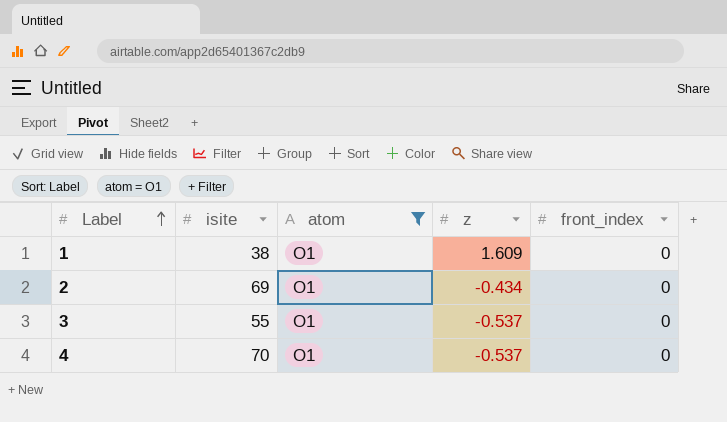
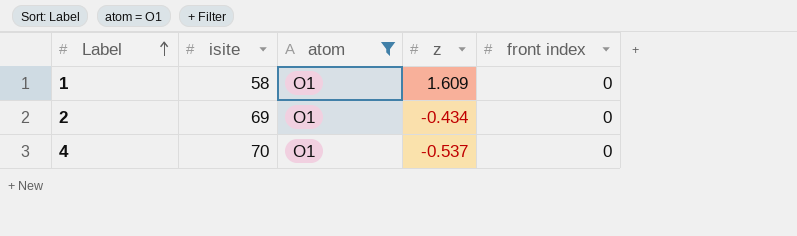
column name: front_index -> front index
row 3: 55 | O1 | -0.537 | 0 -> none
1 | isite: 38 -> 58

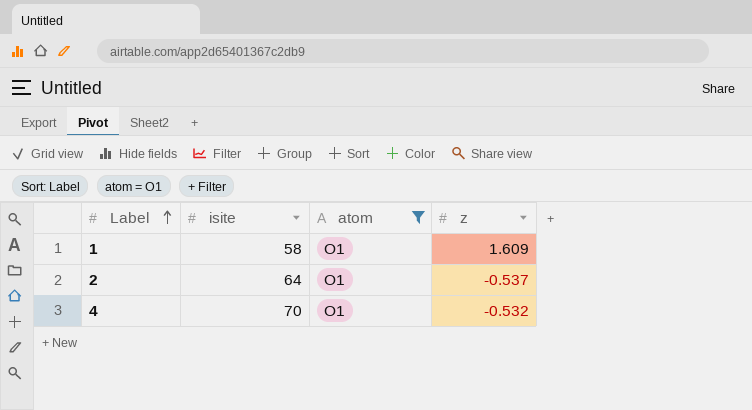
column front index | position: 5 -> none
2 | isite: 69 -> 64
2 | z: -0.434 -> -0.537
4 | z: -0.537 -> -0.532

